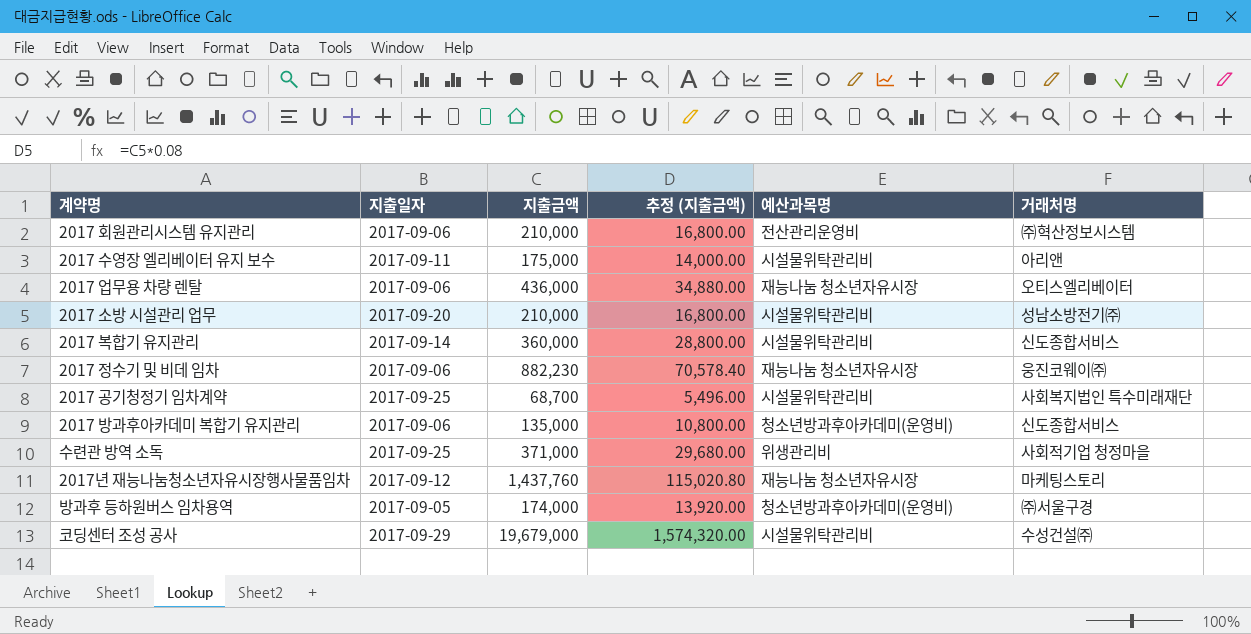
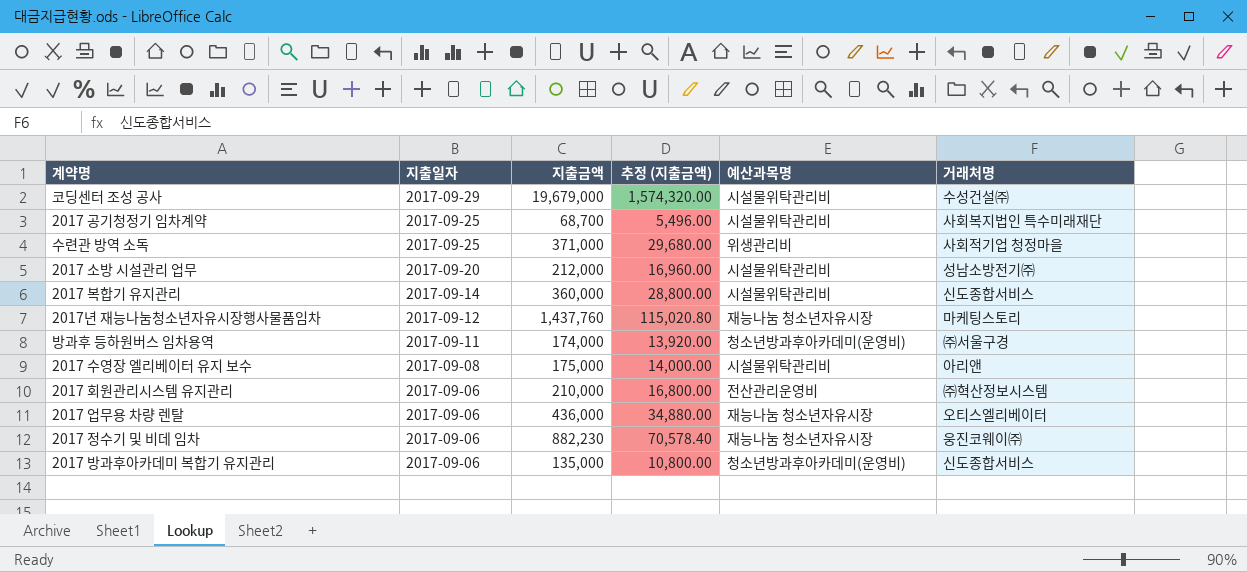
row order: none -> 지출일자 descending
2017 소방 시설관리 업무 | 지출금액: 210,000 -> 212,000
2017 소방 시설관리 업무 | 추정 (지출금액): 16,800.00 -> 16,960.00
방과후 등하원버스 임차용역 | 지출일자: 2017-09-05 -> 2017-09-11
2017 수영장 엘리베이터 유지 보수 | 지출일자: 2017-09-11 -> 2017-09-08

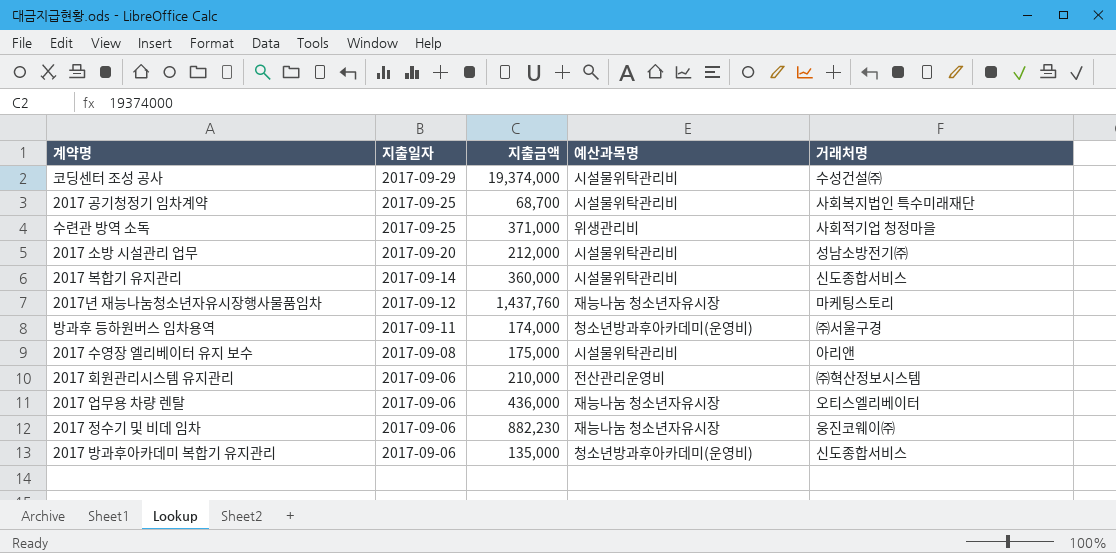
column 추정 (지출금액) | formula: [지출금액] * 0.08 -> none
코딩센터 조성 공사 | 지출금액: 19,679,000 -> 19,374,000

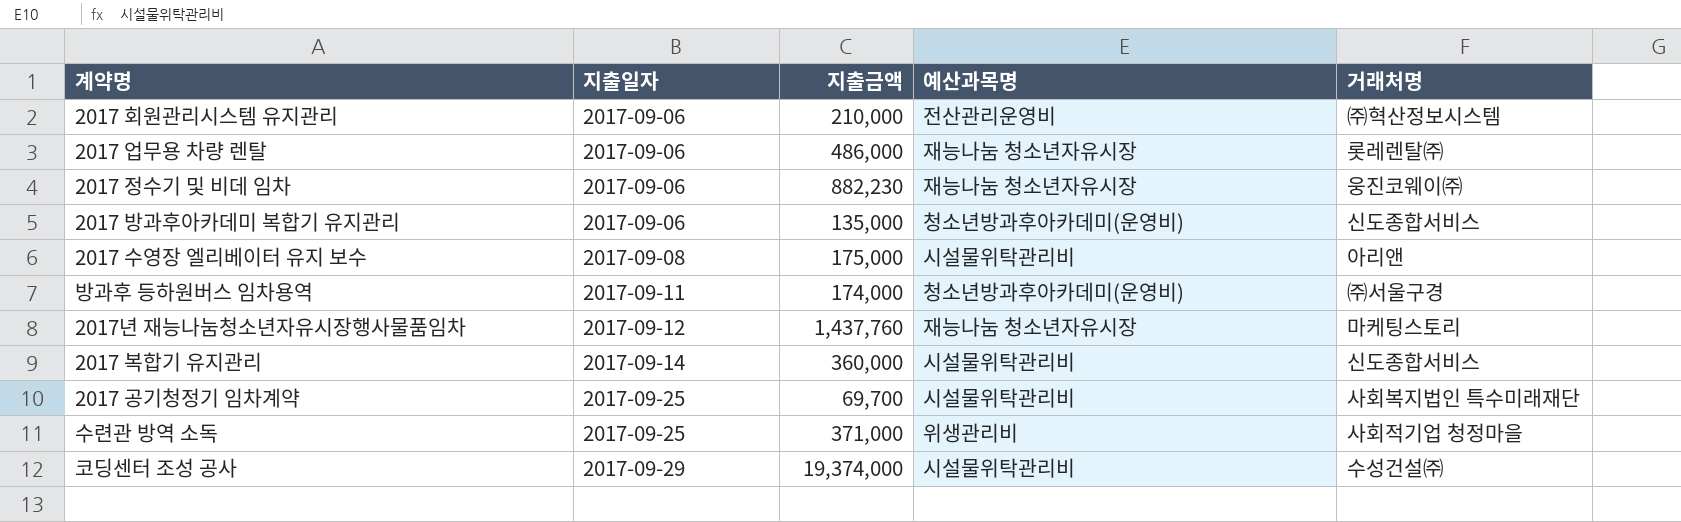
row order: 지출일자 descending -> 지출일자 ascending
row 2017 소방 시설관리 업무: 2017-09-20 | 212,000 | 시설물위탁관리비 | 성남소방전기㈜ -> none
2017 업무용 차량 렌탈 | 지출금액: 436,000 -> 486,000
2017 업무용 차량 렌탈 | 거래처명: 오티스엘리베이터 -> 롯레렌탈㈜
2017 공기청정기 임차계약 | 지출금액: 68,700 -> 69,700

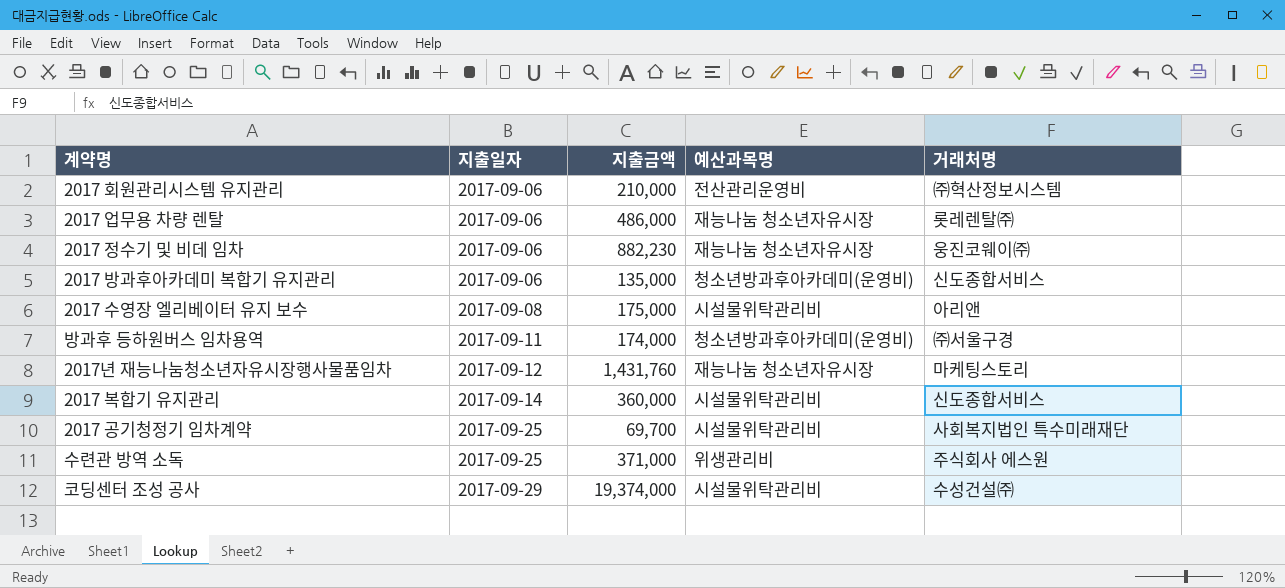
2017년 재능나눔청소년자유시장행사물품임차 | 지출금액: 1,437,760 -> 1,431,760
수련관 방역 소독 | 거래처명: 사회적기업 청정마을 -> 주식회사 에스원

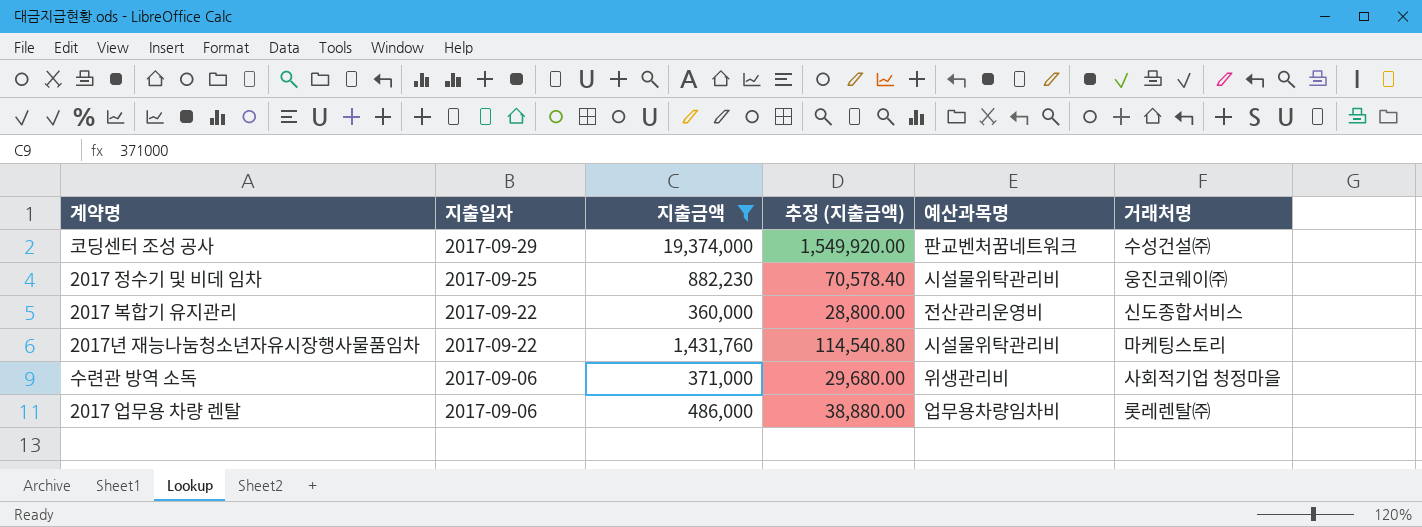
filter: none -> 지출금액 >= 360,000
row order: 지출일자 ascending -> 지출일자 descending
column 추정 (지출금액) | formula: none -> [지출금액] * 0.08
코딩센터 조성 공사 | 예산과목명: 시설물위탁관리비 -> 판교벤처꿈네트워크
2017 정수기 및 비데 임차 | 지출일자: 2017-09-06 -> 2017-09-25
2017 정수기 및 비데 임차 | 예산과목명: 재능나눔 청소년자유시장 -> 시설물위탁관리비
2017 복합기 유지관리 | 지출일자: 2017-09-14 -> 2017-09-22
2017 복합기 유지관리 | 예산과목명: 시설물위탁관리비 -> 전산관리운영비
2017년 재능나눔청소년자유시장행사물품임차 | 지출일자: 2017-09-12 -> 2017-09-22
2017년 재능나눔청소년자유시장행사물품임차 | 예산과목명: 재능나눔 청소년자유시장 -> 시설물위탁관리비
수련관 방역 소독 | 지출일자: 2017-09-25 -> 2017-09-06
수련관 방역 소독 | 거래처명: 주식회사 에스원 -> 사회적기업 청정마을
2017 업무용 차량 렌탈 | 예산과목명: 재능나눔 청소년자유시장 -> 업무용차량임차비

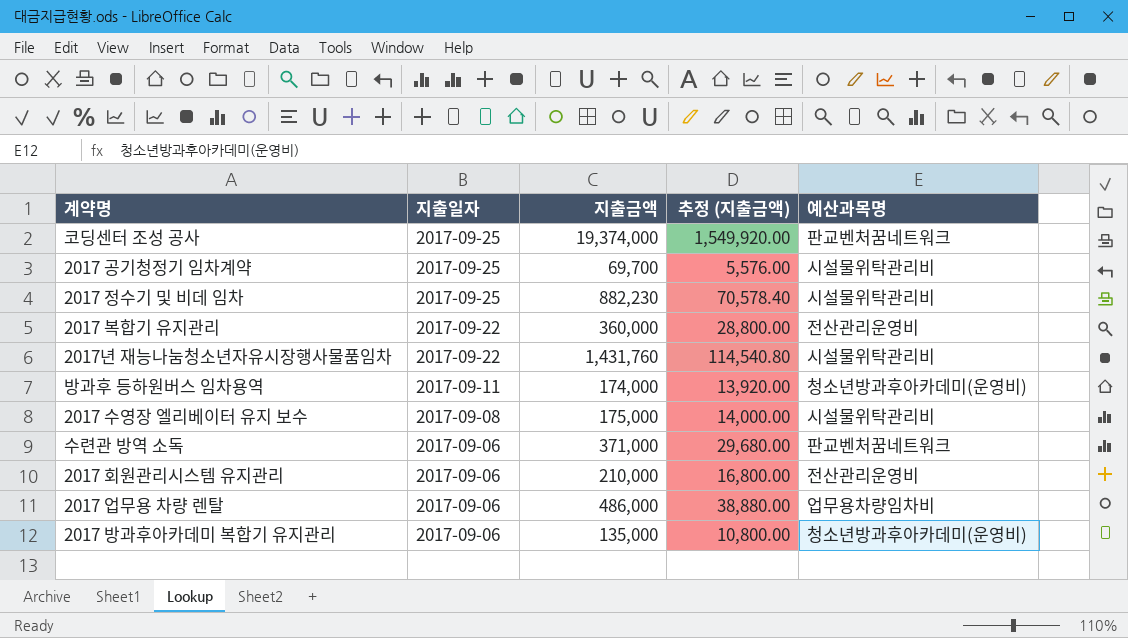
filter: 지출금액 >= 360,000 -> none
column 거래처명 | position: 6 -> none
코딩센터 조성 공사 | 지출일자: 2017-09-29 -> 2017-09-25
수련관 방역 소독 | 예산과목명: 위생관리비 -> 판교벤처꿈네트워크

